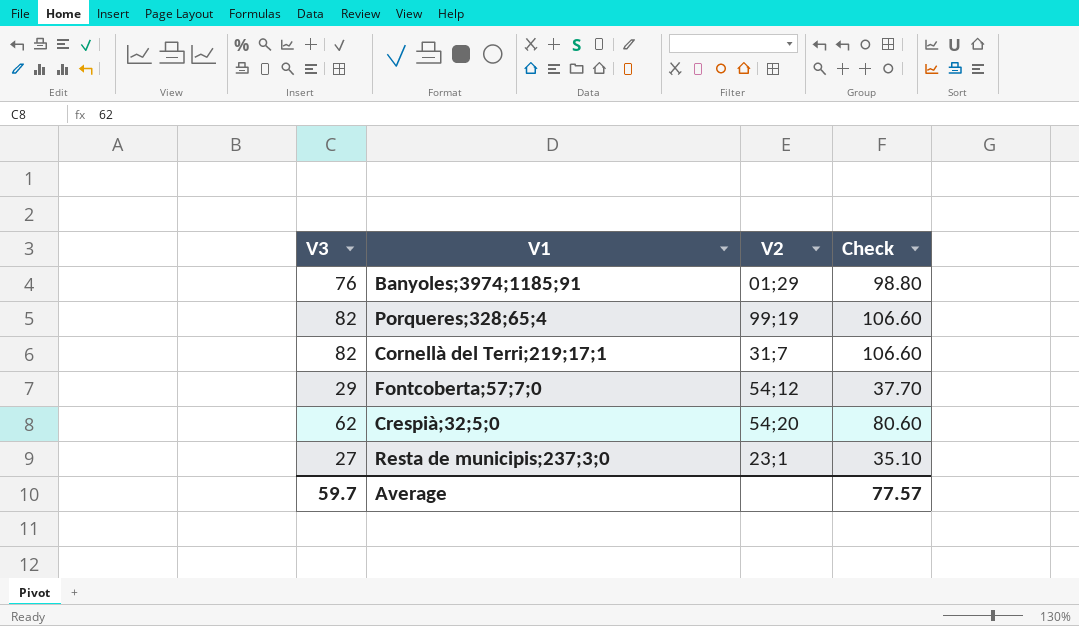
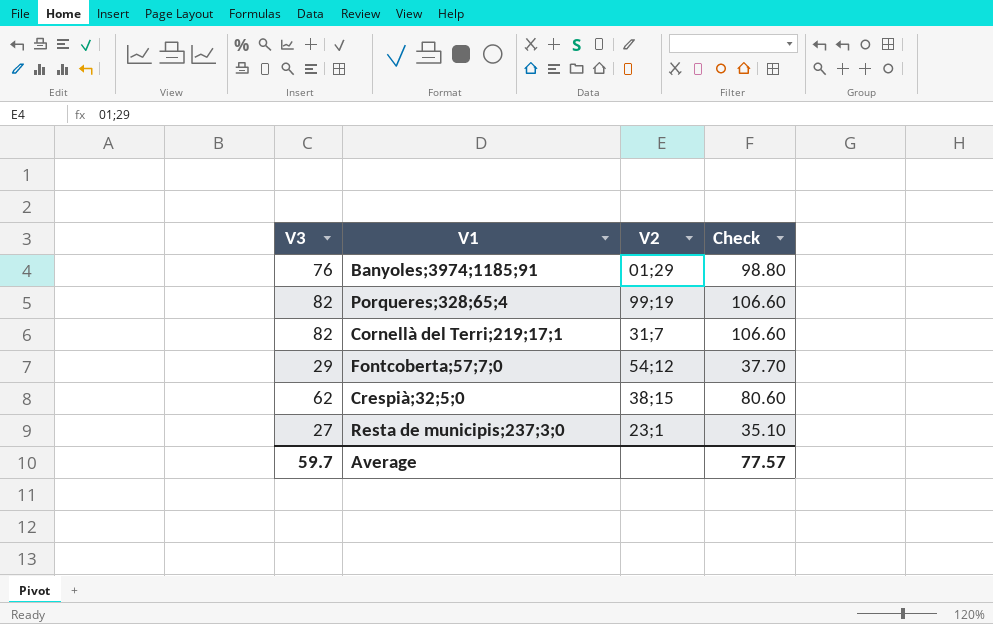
Crespià;32;5;0 | V2: 54;20 -> 38;15

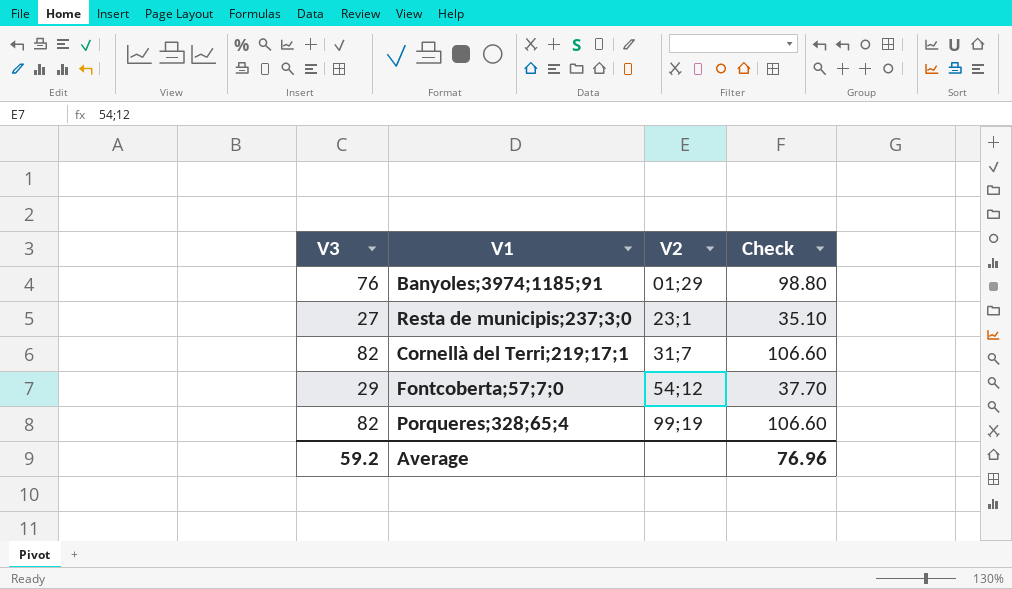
row order: none -> V2 ascending
row Crespià;32;5;0: 62 | 38;15 | 80.60 -> none
Average | V3: 59.7 -> 59.2
Average | Check: 77.57 -> 76.96

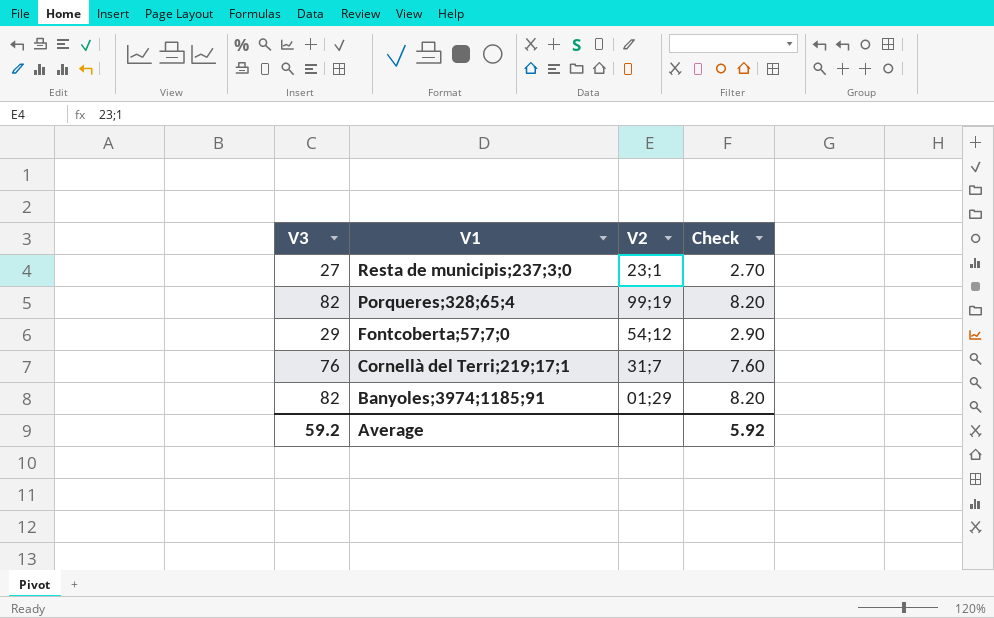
row order: V2 ascending -> V1 descending
column Check | formula: [V3] * 1.3 -> [V3] * 0.1
Cornellà del Terri;219;17;1 | V3: 82 -> 76
Banyoles;3974;1185;91 | V3: 76 -> 82
Average | Check: 76.96 -> 5.92

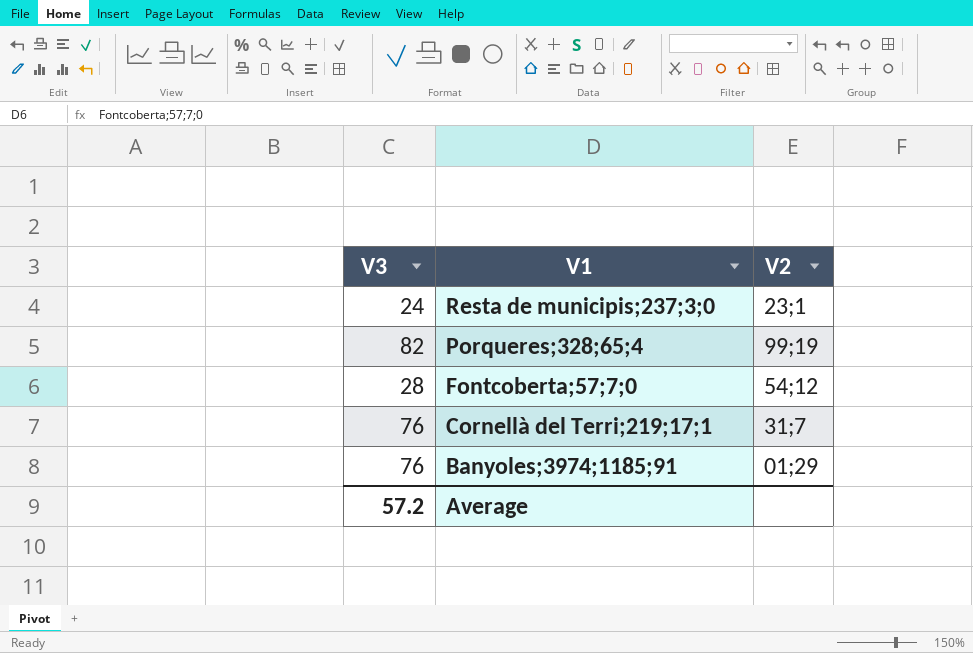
column Check | formula: [V3] * 0.1 -> none
Resta de municipis;237;3;0 | V3: 27 -> 24
Fontcoberta;57;7;0 | V3: 29 -> 28
Banyoles;3974;1185;91 | V3: 82 -> 76
Average | V3: 59.2 -> 57.2

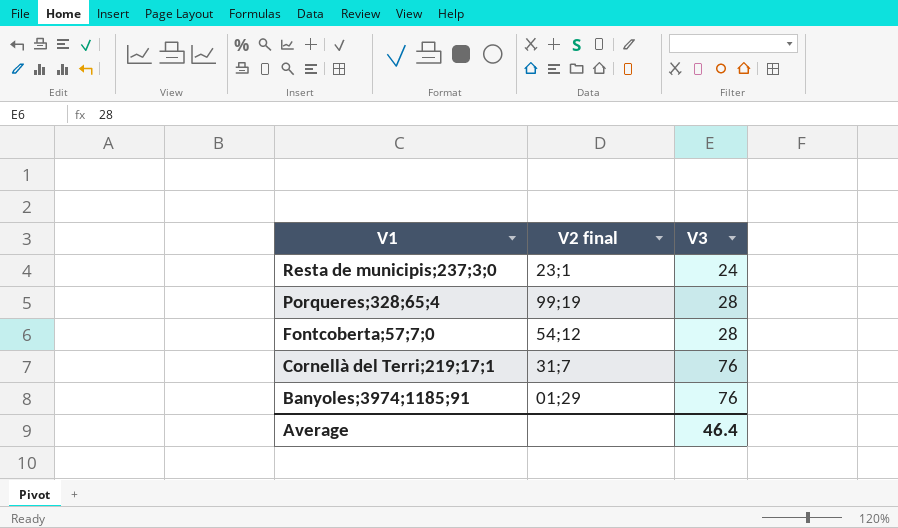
column name: V2 -> V2 final
column V3 | position: 1 -> 3
Porqueres;328;65;4 | V3: 82 -> 28
Average | V3: 57.2 -> 46.4

